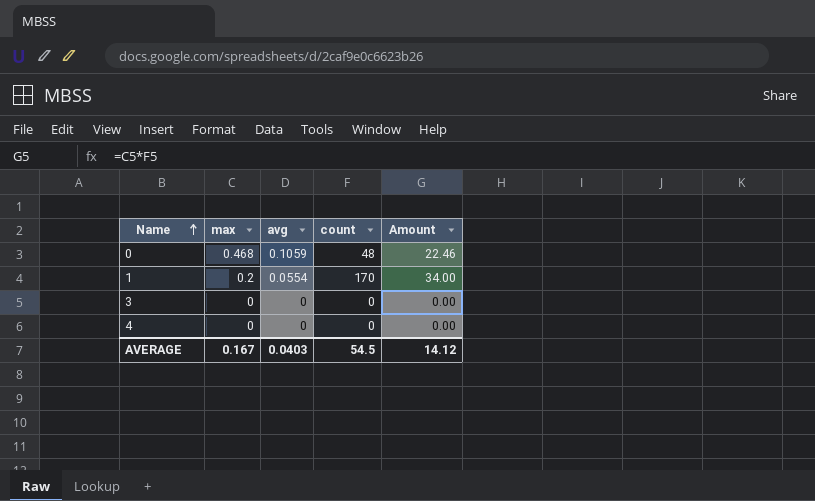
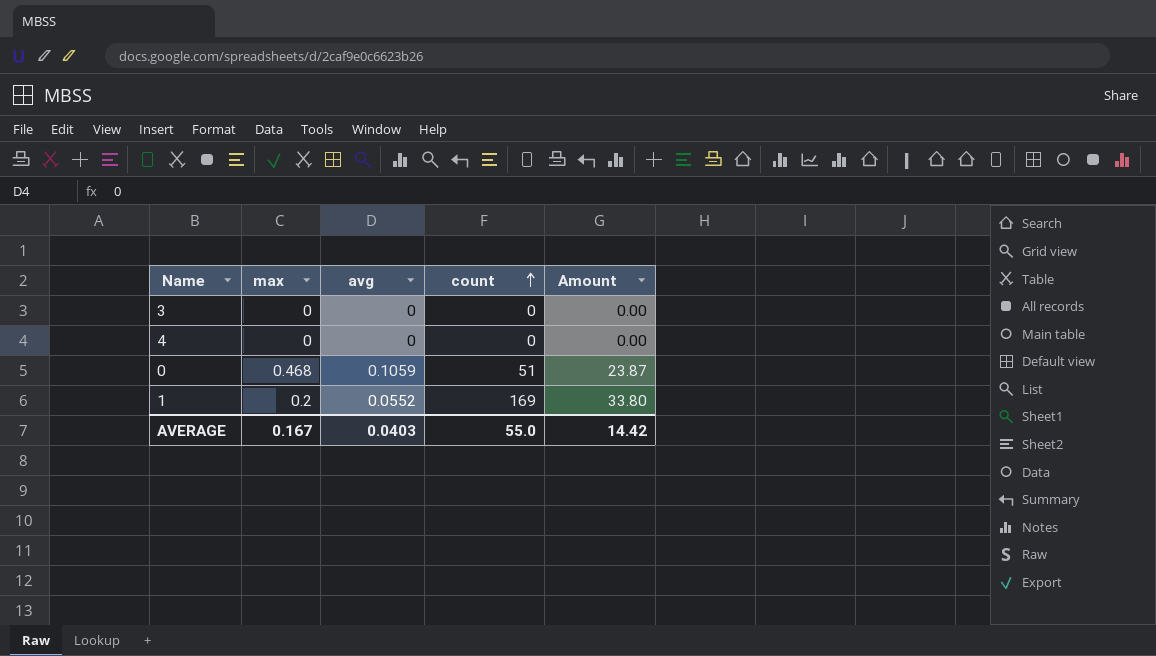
row order: Name ascending -> count ascending
0 | count: 48 -> 51
0 | Amount: 22.46 -> 23.87
1 | avg: 0.0554 -> 0.0552
1 | count: 170 -> 169
1 | Amount: 34.00 -> 33.80
AVERAGE | count: 54.5 -> 55.0
AVERAGE | Amount: 14.12 -> 14.42

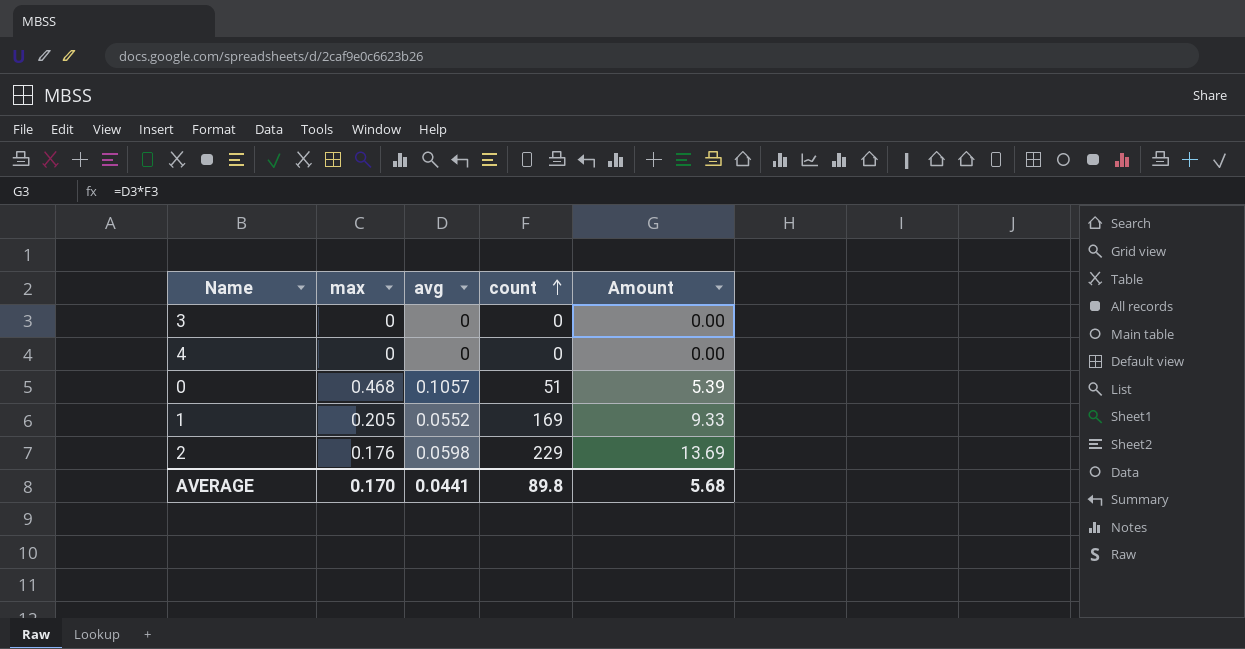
column Amount | formula: [max] * [count] -> [avg] * [count]
0 | avg: 0.1059 -> 0.1057
1 | max: 0.2 -> 0.205
row 2: none -> 0.176 | 0.0598 | 229 | 13.69
AVERAGE | max: 0.167 -> 0.170
AVERAGE | avg: 0.0403 -> 0.0441
AVERAGE | count: 55.0 -> 89.8
AVERAGE | Amount: 14.42 -> 5.68

